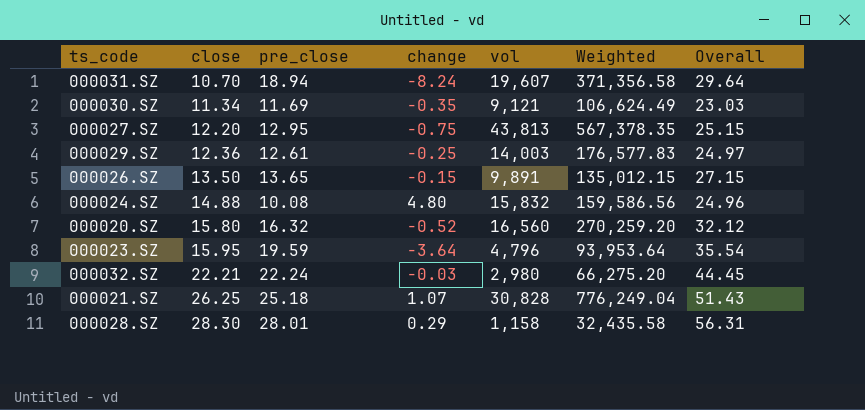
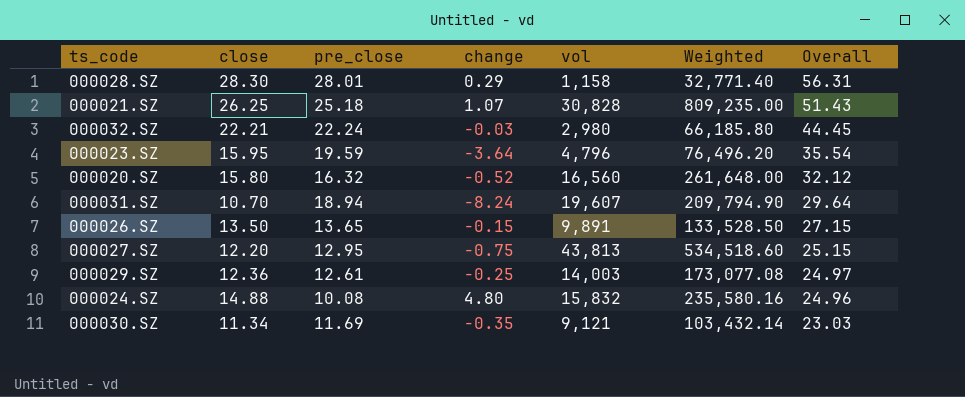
row order: close ascending -> Overall descending
column Weighted | formula: [pre_close] * [vol] -> [close] * [vol]

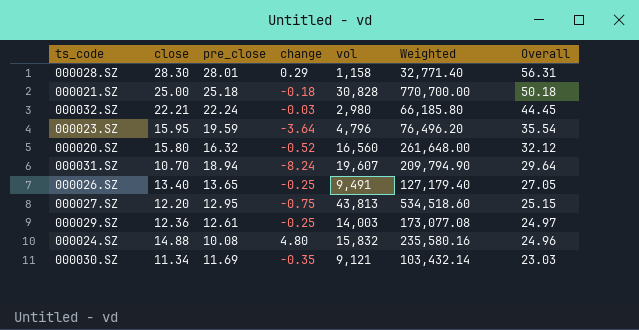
000021.SZ | close: 26.25 -> 25.00
000021.SZ | change: 1.07 -> -0.18
000021.SZ | Weighted: 809,235.00 -> 770,700.00
000021.SZ | Overall: 51.43 -> 50.18
000026.SZ | close: 13.50 -> 13.40
000026.SZ | change: -0.15 -> -0.25
000026.SZ | vol: 9,891 -> 9,491
000026.SZ | Weighted: 133,528.50 -> 127,179.40
000026.SZ | Overall: 27.15 -> 27.05

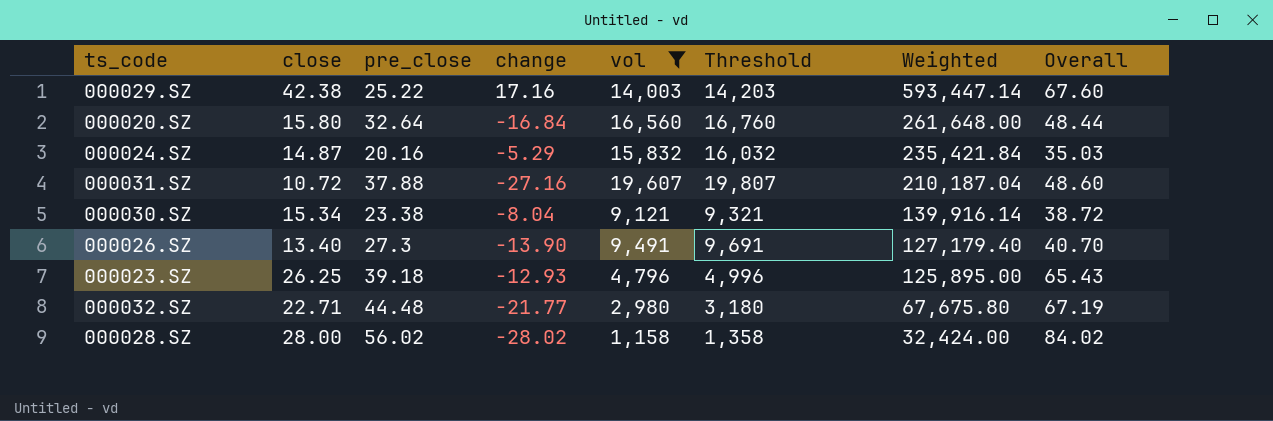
filter: none -> vol <= 19,607
row order: Overall descending -> Weighted descending
column Threshold | formula: none -> [vol] + 200
000029.SZ | close: 12.36 -> 42.38
000029.SZ | pre_close: 12.61 -> 25.22
000029.SZ | change: -0.25 -> 17.16
000029.SZ | Weighted: 173,077.08 -> 593,447.14
000029.SZ | Overall: 24.97 -> 67.60
000020.SZ | pre_close: 16.32 -> 32.64
000020.SZ | change: -0.52 -> -16.84
000020.SZ | Overall: 32.12 -> 48.44
000024.SZ | close: 14.88 -> 14.87
000024.SZ | pre_close: 10.08 -> 20.16
000024.SZ | change: 4.80 -> -5.29
000024.SZ | Weighted: 235,580.16 -> 235,421.84
000024.SZ | Overall: 24.96 -> 35.03
000031.SZ | close: 10.70 -> 10.72
000031.SZ | pre_close: 18.94 -> 37.88
000031.SZ | change: -8.24 -> -27.16
000031.SZ | Weighted: 209,794.90 -> 210,187.04
000031.SZ | Overall: 29.64 -> 48.60
000030.SZ | close: 11.34 -> 15.34
000030.SZ | pre_close: 11.69 -> 23.38
000030.SZ | change: -0.35 -> -8.04
000030.SZ | Weighted: 103,432.14 -> 139,916.14
000030.SZ | Overall: 23.03 -> 38.72
000026.SZ | pre_close: 13.65 -> 27.3
000026.SZ | change: -0.25 -> -13.90
000026.SZ | Overall: 27.05 -> 40.70
000023.SZ | close: 15.95 -> 26.25
000023.SZ | pre_close: 19.59 -> 39.18
000023.SZ | change: -3.64 -> -12.93
000023.SZ | Weighted: 76,496.20 -> 125,895.00
000023.SZ | Overall: 35.54 -> 65.43
000032.SZ | close: 22.21 -> 22.71
000032.SZ | pre_close: 22.24 -> 44.48
000032.SZ | change: -0.03 -> -21.77
000032.SZ | Weighted: 66,185.80 -> 67,675.80
000032.SZ | Overall: 44.45 -> 67.19
000028.SZ | close: 28.30 -> 28.00
000028.SZ | pre_close: 28.01 -> 56.02
000028.SZ | change: 0.29 -> -28.02
000028.SZ | Weighted: 32,771.40 -> 32,424.00
000028.SZ | Overall: 56.31 -> 84.02

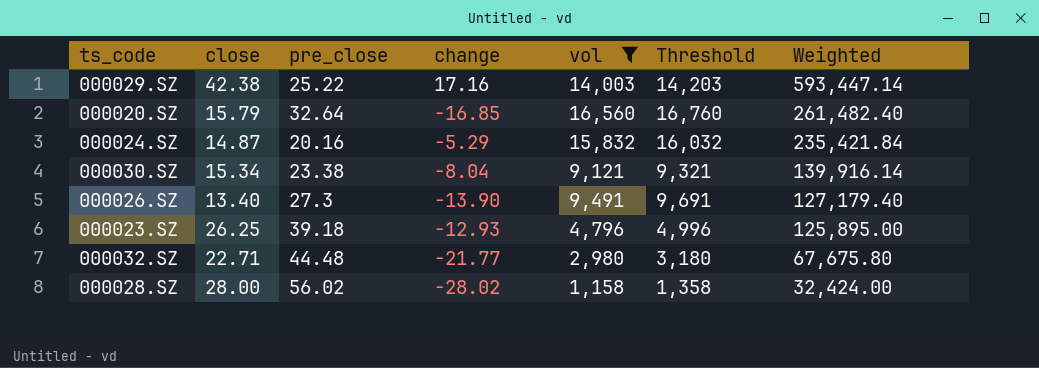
column Overall | formula: [close] + [pre_close] -> none
row 000031.SZ: 10.72 | 37.88 | -27.16 | 19,607 | 19,807 | 210,187.04 | 48.60 -> none
000020.SZ | close: 15.80 -> 15.79
000020.SZ | change: -16.84 -> -16.85
000020.SZ | Weighted: 261,648.00 -> 261,482.40

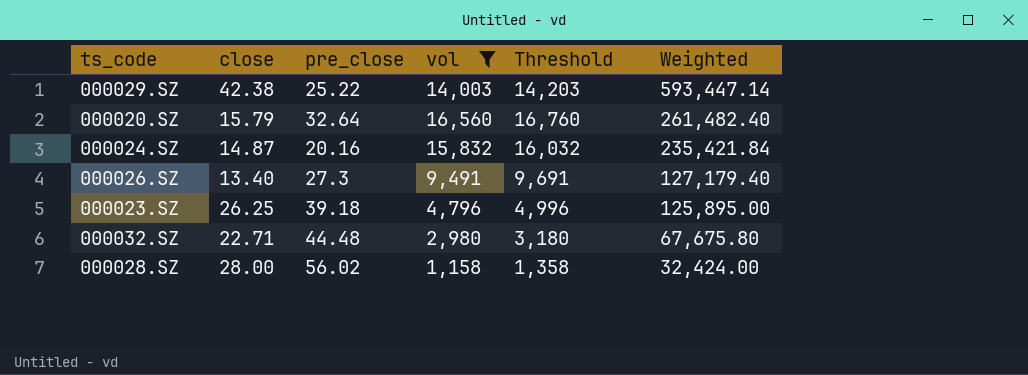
column change | formula: [close] - [pre_close] -> none
row 000030.SZ: 15.34 | 23.38 | -8.04 | 9,121 | 9,321 | 139,916.14 -> none

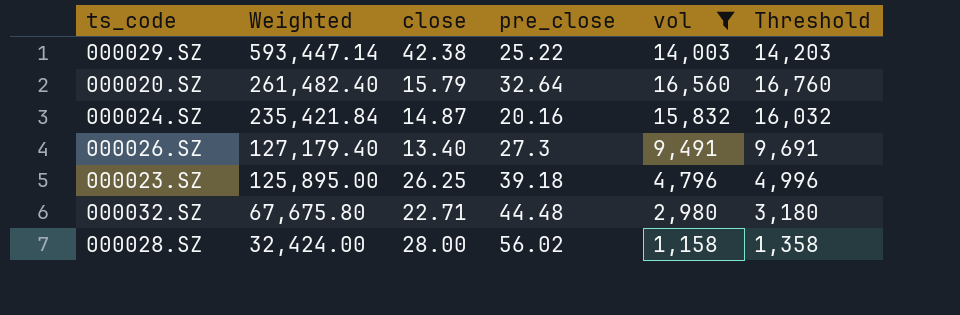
column Weighted | position: 6 -> 2

